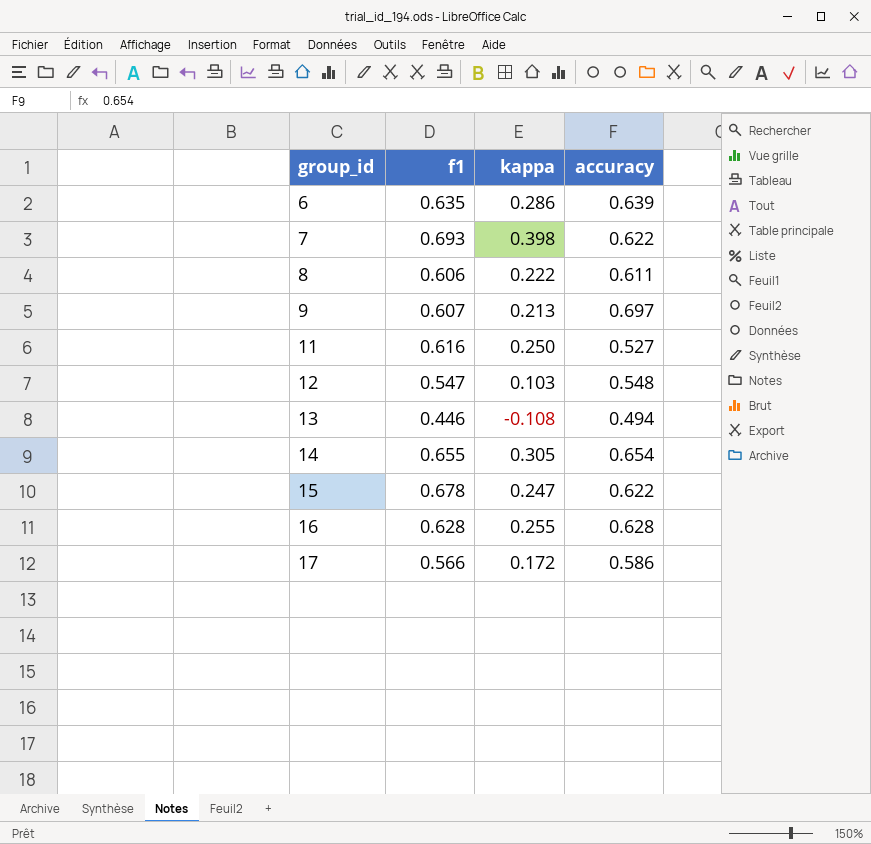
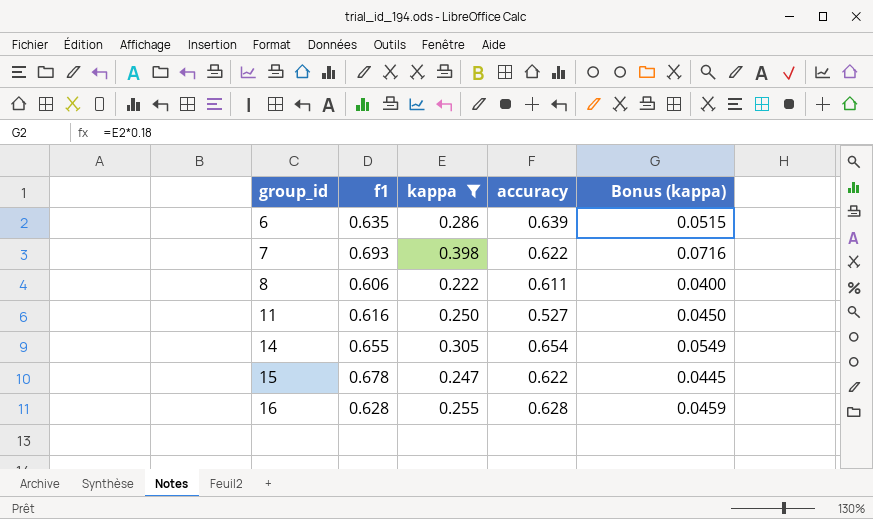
filter: none -> kappa >= 0.222
column Bonus (kappa) | formula: none -> [kappa] * 0.18

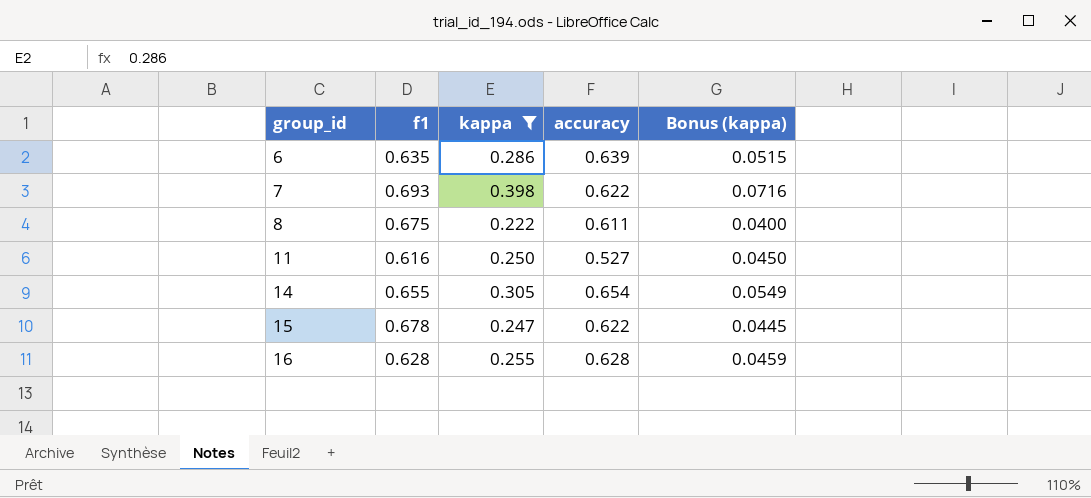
8 | f1: 0.606 -> 0.675

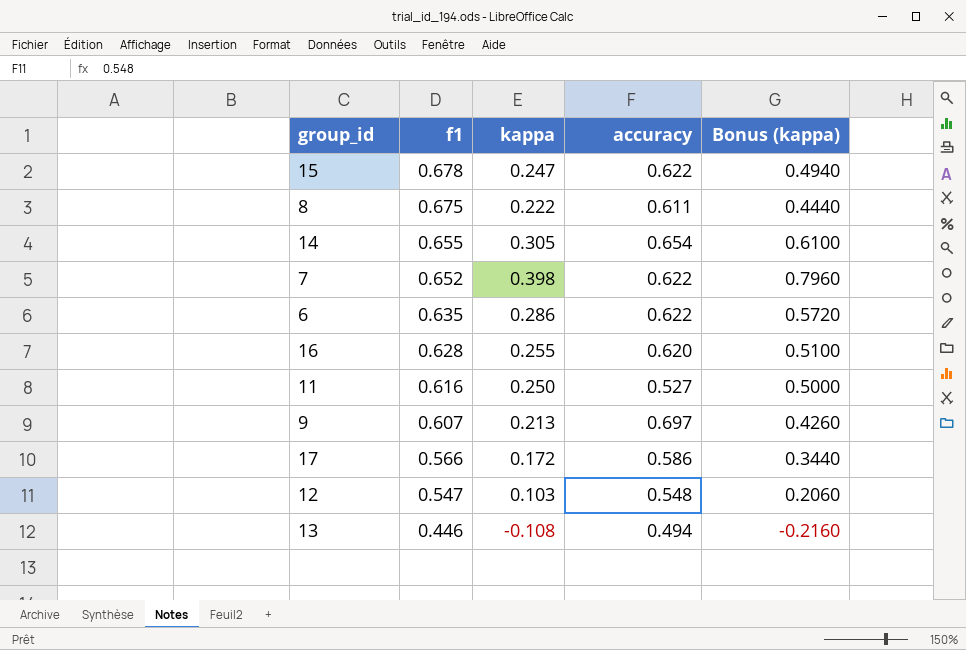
filter: kappa >= 0.222 -> none
row order: group_id ascending -> f1 descending
column Bonus (kappa) | formula: [kappa] * 0.18 -> [kappa] * 2
7 | f1: 0.693 -> 0.652
6 | accuracy: 0.639 -> 0.622
16 | accuracy: 0.628 -> 0.620

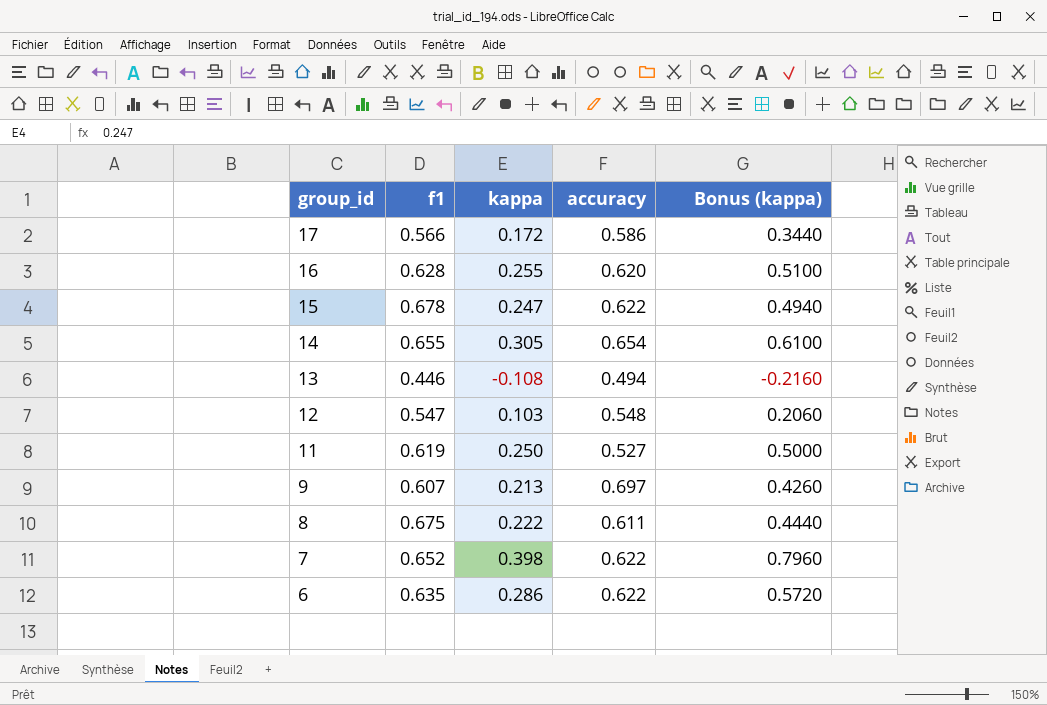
row order: f1 descending -> group_id descending
11 | f1: 0.616 -> 0.619

